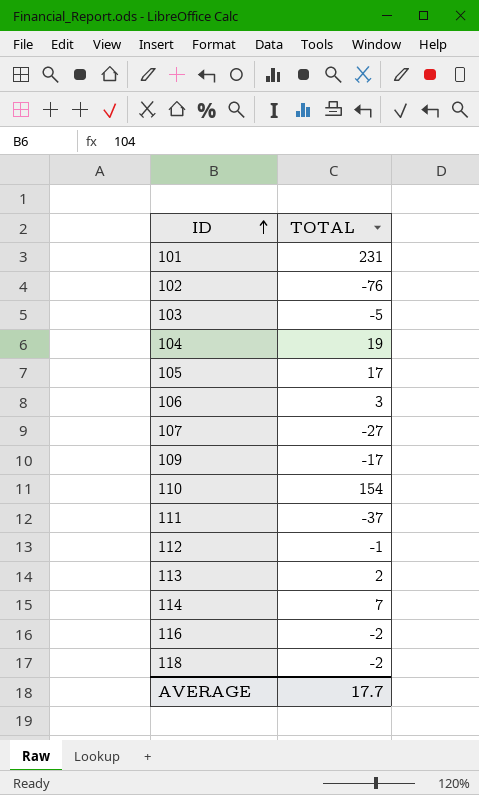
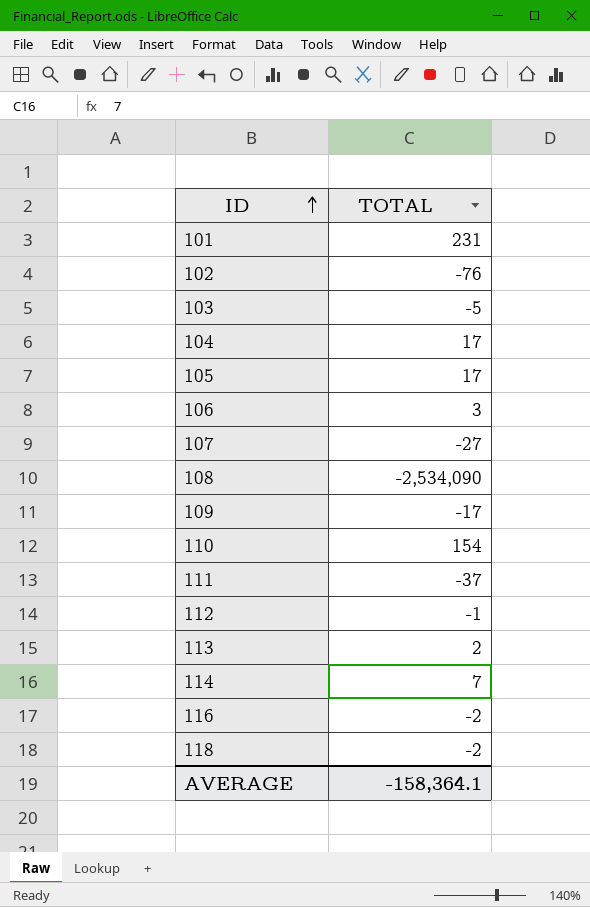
104 | TOTAL: 19 -> 17
row 108: none -> -2,534,090
AVERAGE | TOTAL: 17.7 -> -158,364.1

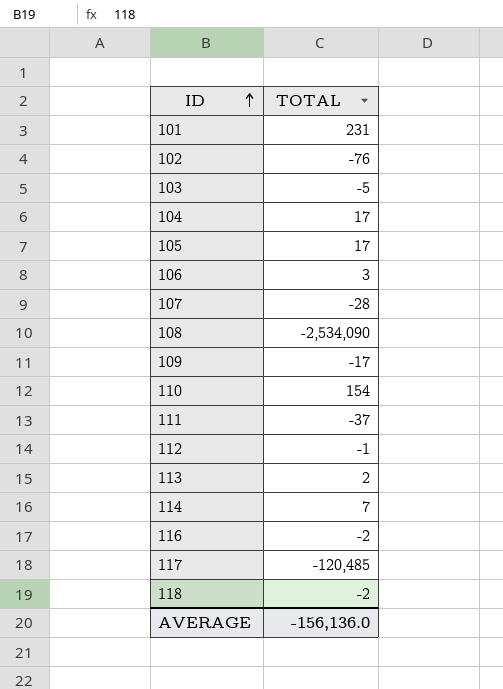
107 | TOTAL: -27 -> -28
row 117: none -> -120,485
AVERAGE | TOTAL: -158,364.1 -> -156,136.0

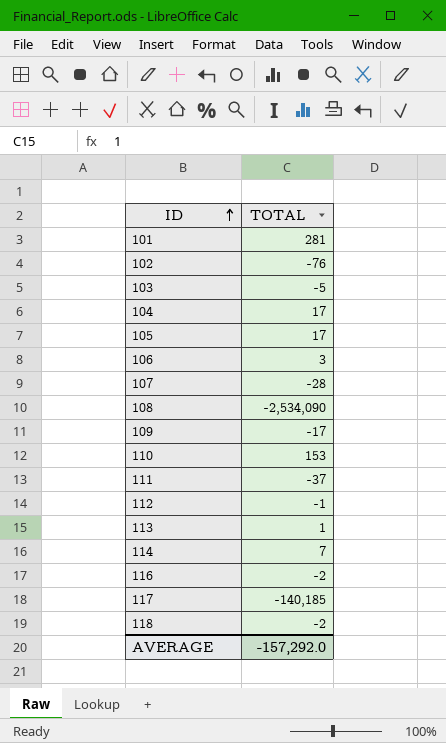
101 | TOTAL: 231 -> 281
110 | TOTAL: 154 -> 153
113 | TOTAL: 2 -> 1
117 | TOTAL: -120,485 -> -140,185
AVERAGE | TOTAL: -156,136.0 -> -157,292.0

